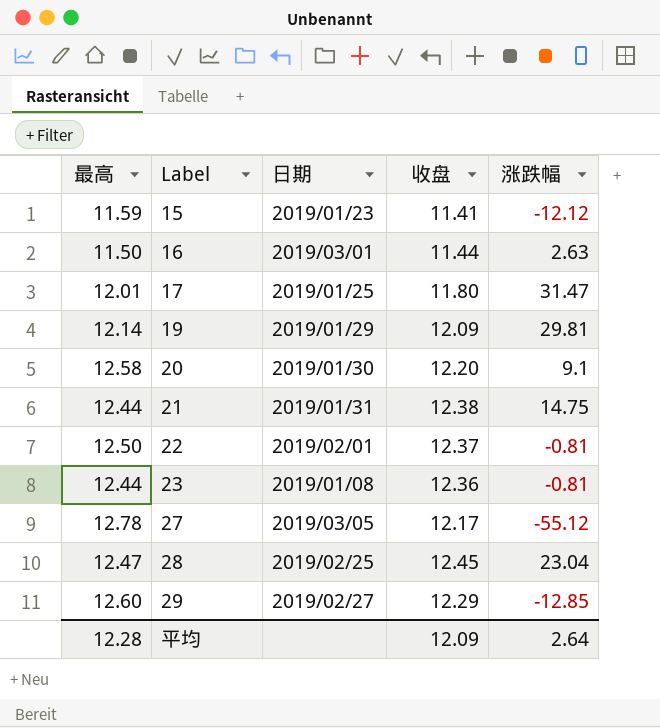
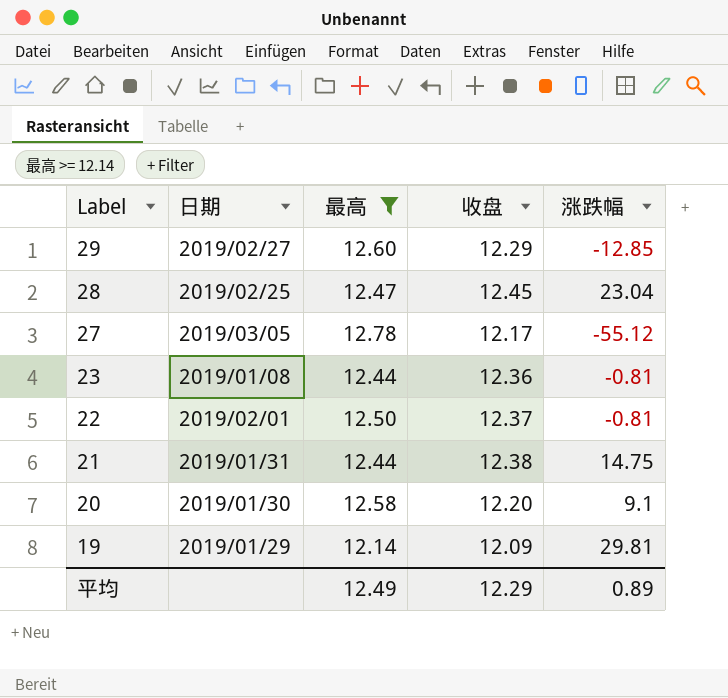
filter: none -> 最高 >= 12.14
row order: Label ascending -> Label descending
column 最高 | position: 1 -> 3
平均 | 最高: 12.28 -> 12.49
平均 | 收盘: 12.09 -> 12.29
平均 | 涨跌幅: 2.64 -> 0.89

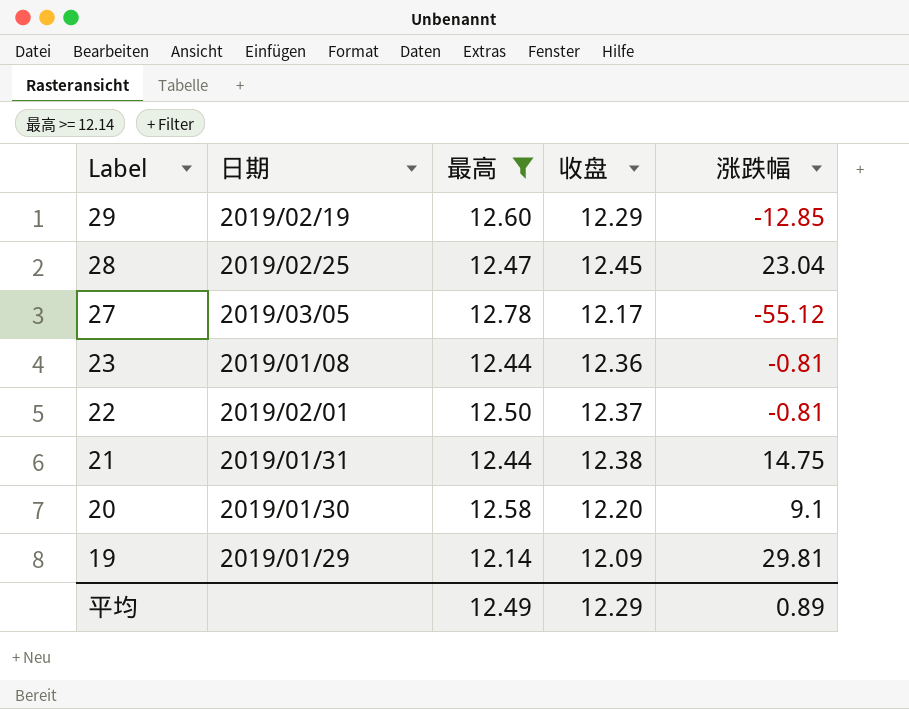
29 | 日期: 2019/02/27 -> 2019/02/19

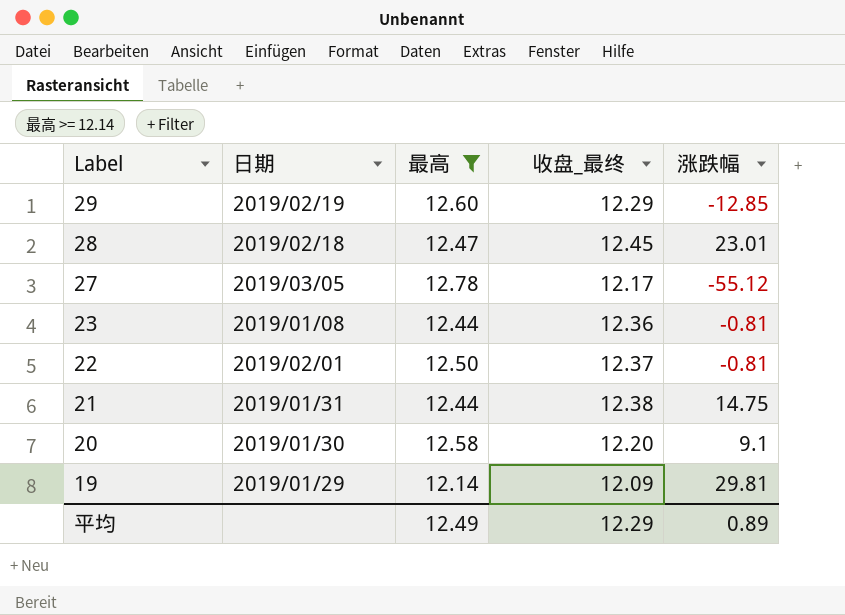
column name: 收盘 -> 收盘_最终
28 | 日期: 2019/02/25 -> 2019/02/18
28 | 涨跌幅: 23.04 -> 23.01

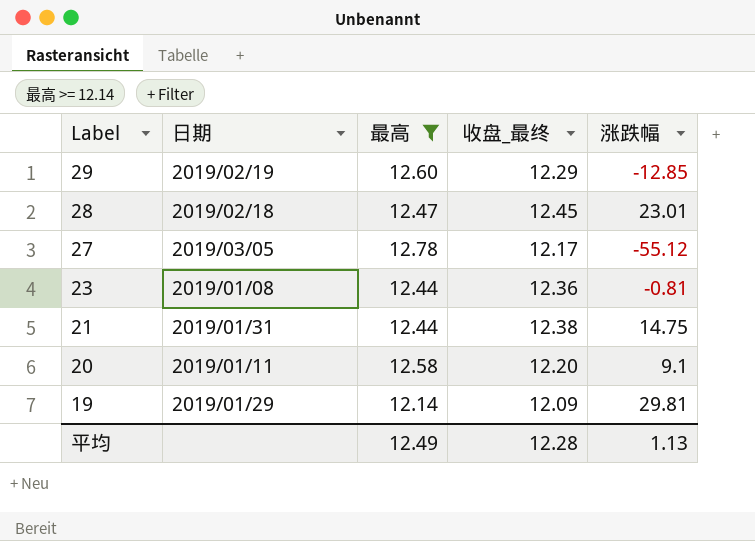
row 22: 2019/02/01 | 12.50 | 12.37 | -0.81 -> none
20 | 日期: 2019/01/30 -> 2019/01/11
平均 | 收盘_最终: 12.29 -> 12.28
平均 | 涨跌幅: 0.89 -> 1.13

